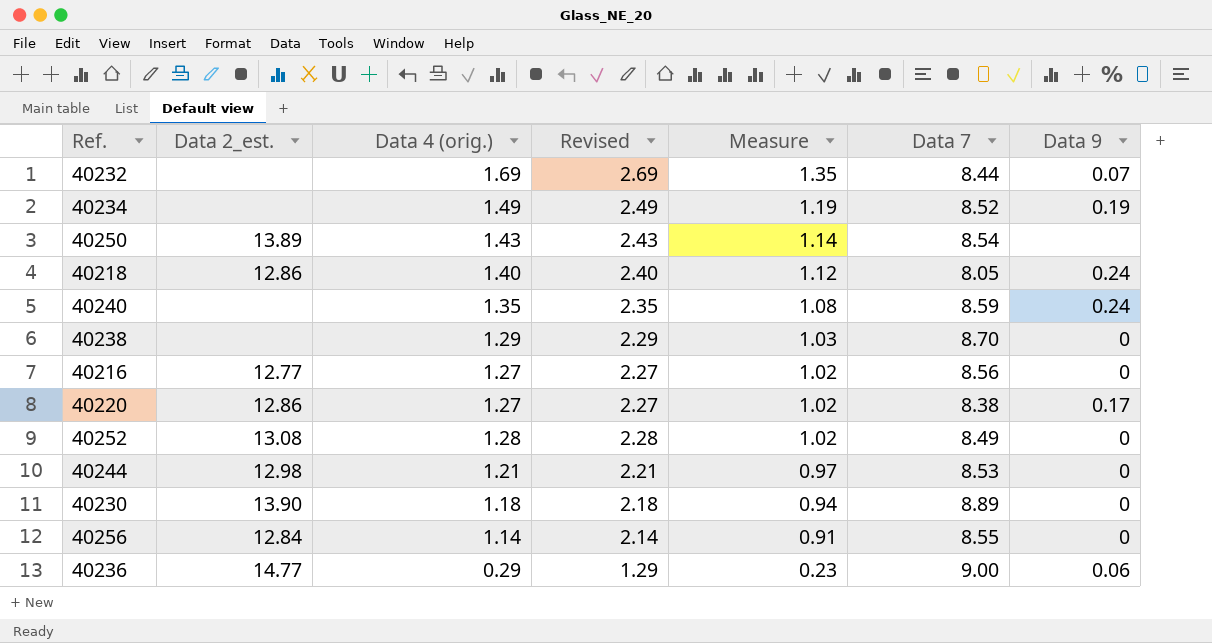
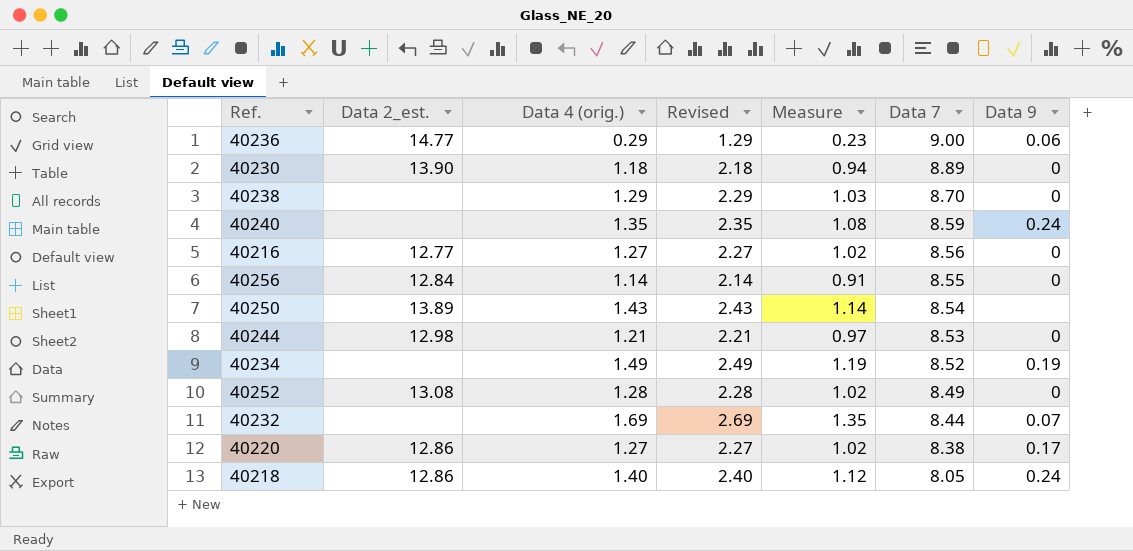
row order: Measure descending -> Data 7 descending

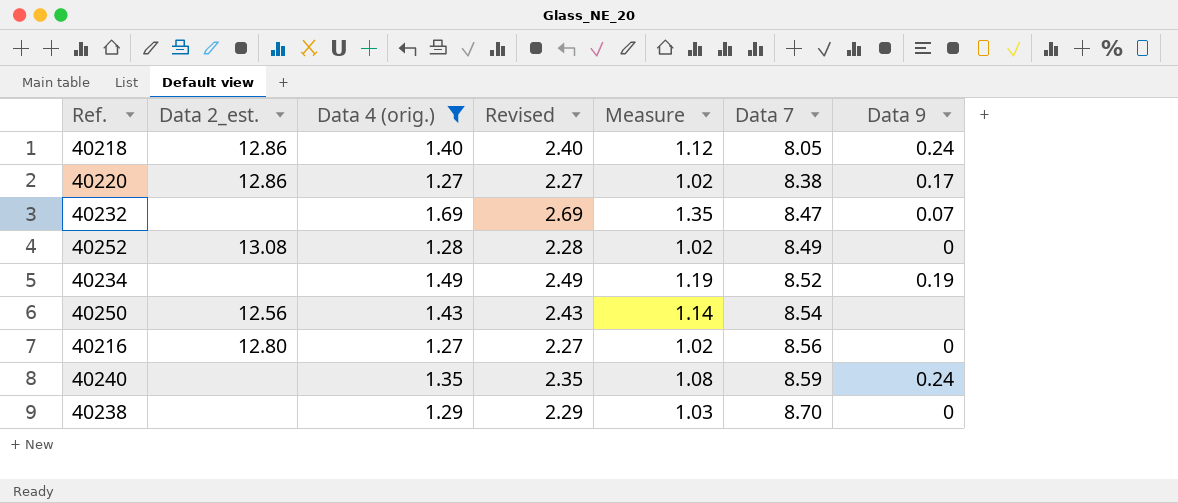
filter: none -> Data 4 (orig.) >= 1.27
row order: Data 7 descending -> Data 7 ascending
40232 | Data 7: 8.44 -> 8.47
40250 | Data 2_est.: 13.89 -> 12.56
40216 | Data 2_est.: 12.77 -> 12.80

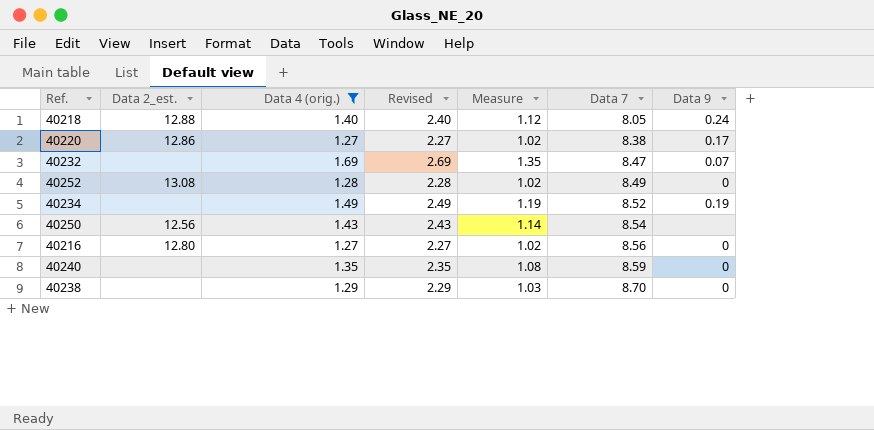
40218 | Data 2_est.: 12.86 -> 12.88
40240 | Data 9: 0.24 -> 0

